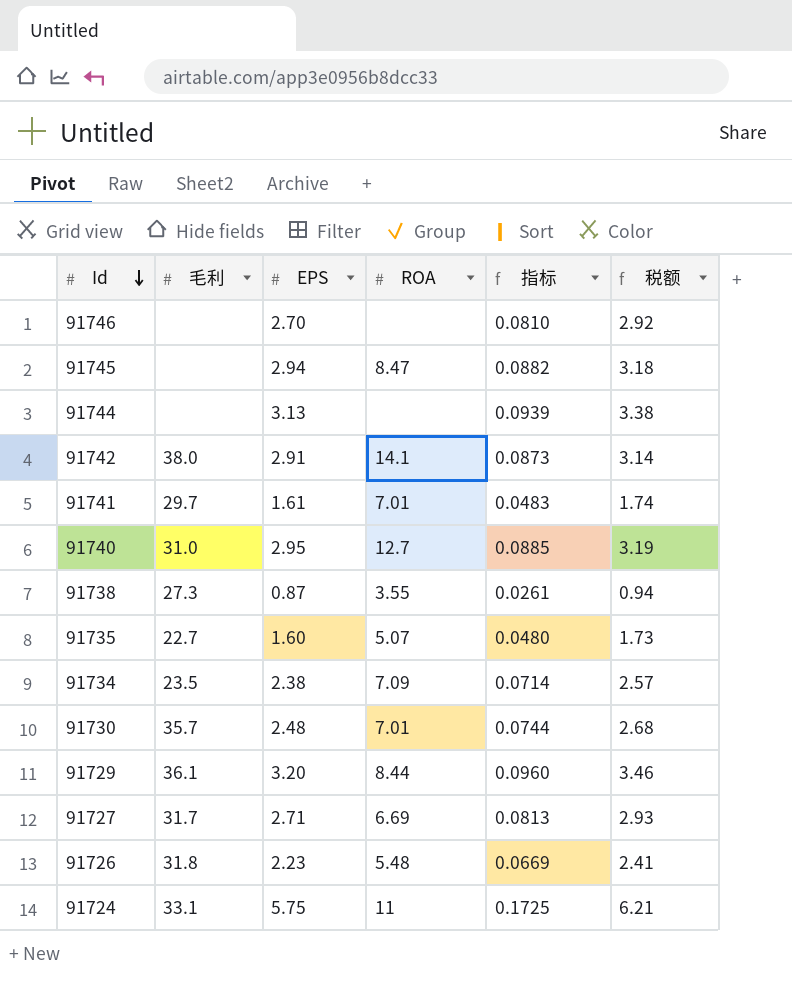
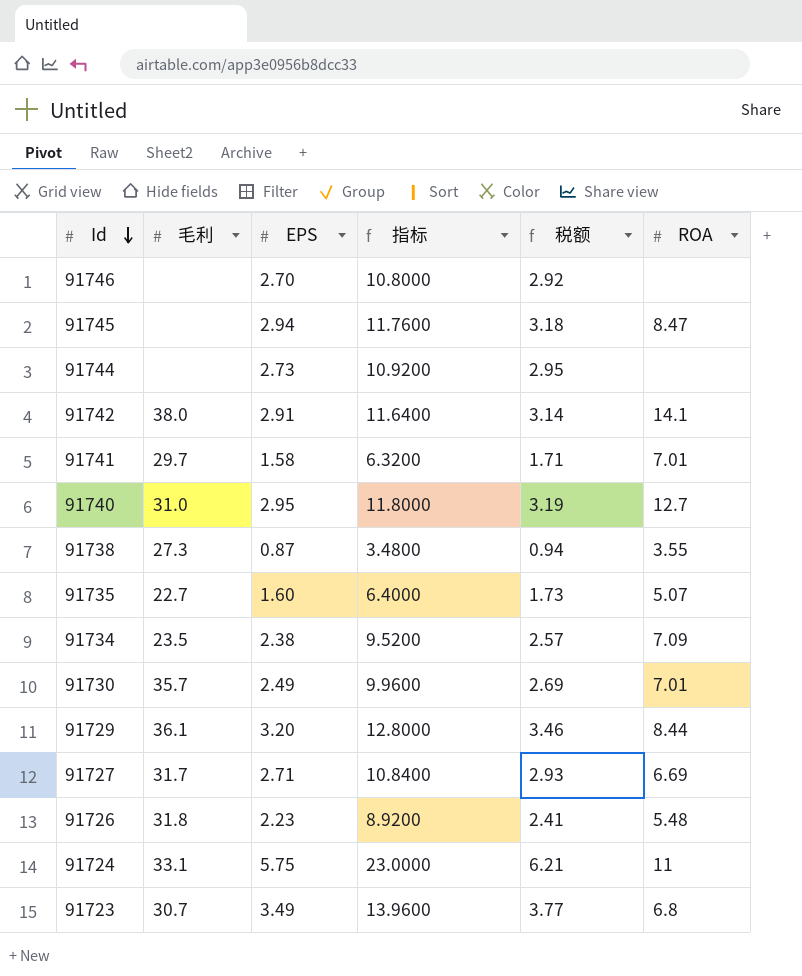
column 指标 | formula: [EPS] * 0.03 -> [EPS] * 4
column ROA | position: 4 -> 6
91744 | EPS: 3.13 -> 2.73
91744 | 税额: 3.38 -> 2.95
91741 | EPS: 1.61 -> 1.58
91741 | 税额: 1.74 -> 1.71
91730 | EPS: 2.48 -> 2.49
91730 | 税额: 2.68 -> 2.69
row 91723: none -> 30.7 | 3.49 | 13.9600 | 3.77 | 6.8

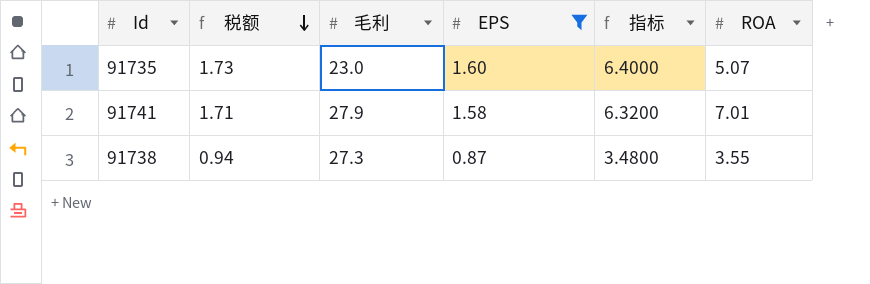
filter: none -> EPS <= 1.60
row order: Id descending -> 税额 descending
column 税额 | position: 5 -> 2
91735 | 毛利: 22.7 -> 23.0
91741 | 毛利: 29.7 -> 27.9

